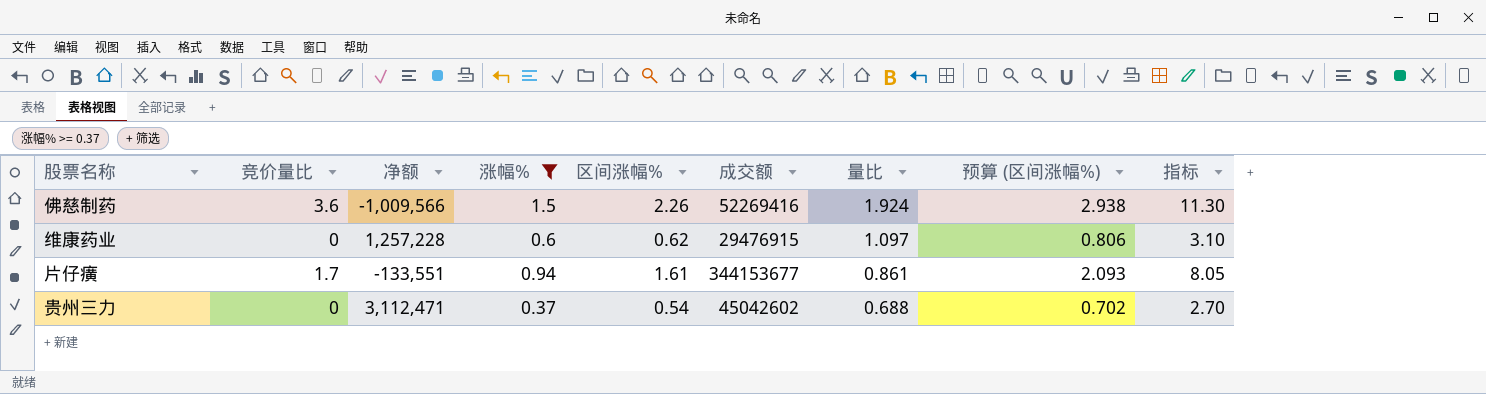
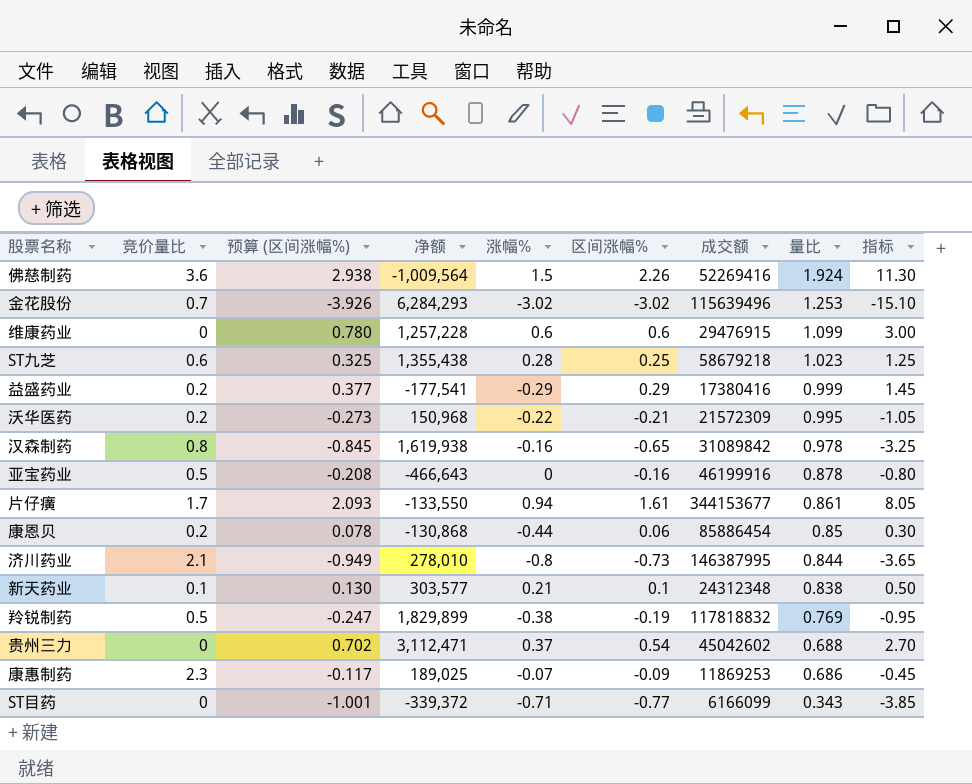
filter: 涨幅% >= 0.37 -> none
column 预算 (区间涨幅%) | position: 8 -> 3
佛慈制药 | 净额: -1,009,566 -> -1,009,564
维康药业 | 预算 (区间涨幅%): 0.806 -> 0.780
维康药业 | 区间涨幅%: 0.62 -> 0.6
维康药业 | 量比: 1.097 -> 1.099
维康药业 | 指标: 3.10 -> 3.00
片仔癀 | 净额: -133,551 -> -133,550

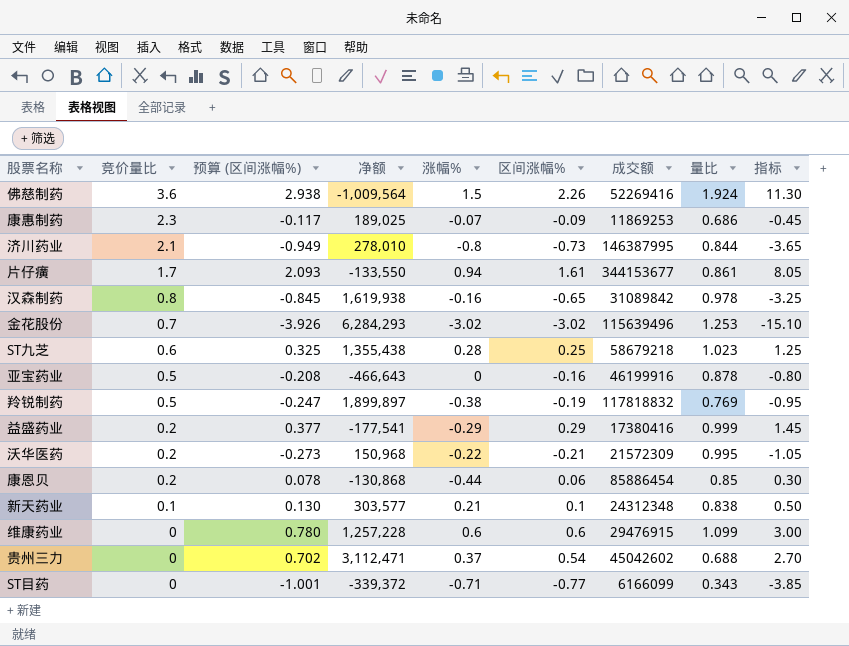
row order: 量比 descending -> 竞价量比 descending
羚锐制药 | 净额: 1,829,899 -> 1,899,897

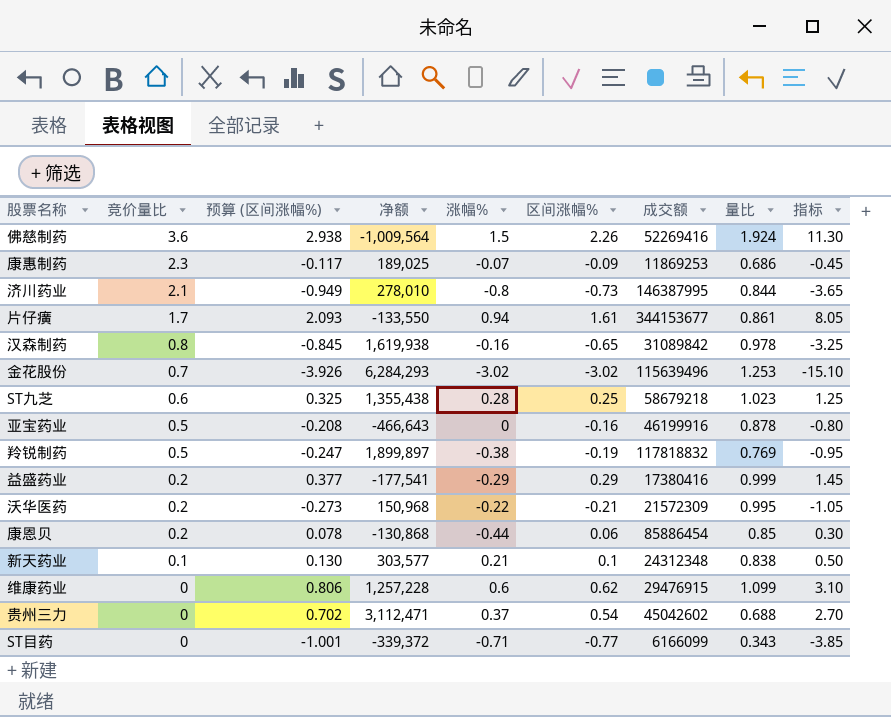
维康药业 | 预算 (区间涨幅%): 0.780 -> 0.806
维康药业 | 区间涨幅%: 0.6 -> 0.62
维康药业 | 指标: 3.00 -> 3.10

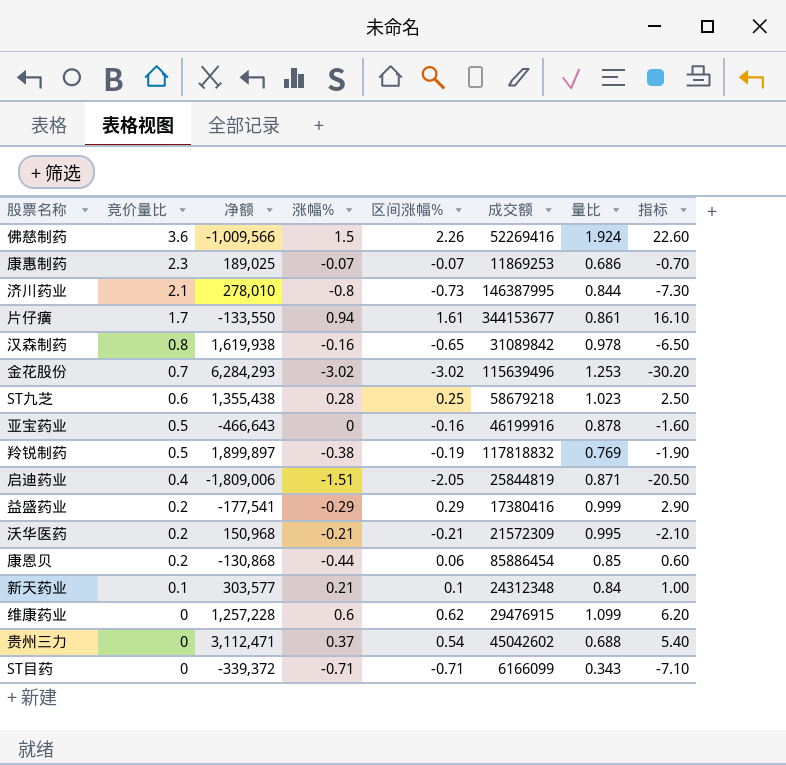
column 预算 (区间涨幅%) | formula: [区间涨幅%] * 1.3 -> none
column 指标 | formula: [区间涨幅%] * 5 -> [区间涨幅%] * 10
佛慈制药 | 净额: -1,009,564 -> -1,009,566
康惠制药 | 区间涨幅%: -0.09 -> -0.07
row 启迪药业: none -> 0.4 | -1,809,006 | -1.51 | -2.05 | 25844819 | 0.871 | -20.50
沃华医药 | 涨幅%: -0.22 -> -0.21
新天药业 | 量比: 0.838 -> 0.84
ST目药 | 区间涨幅%: -0.77 -> -0.71

